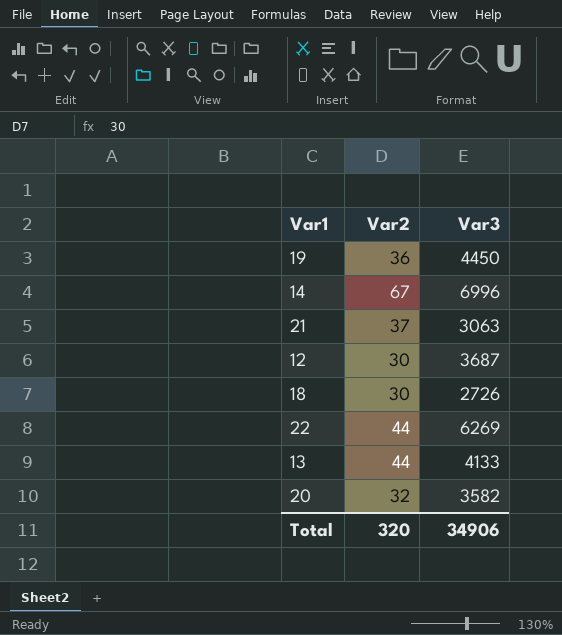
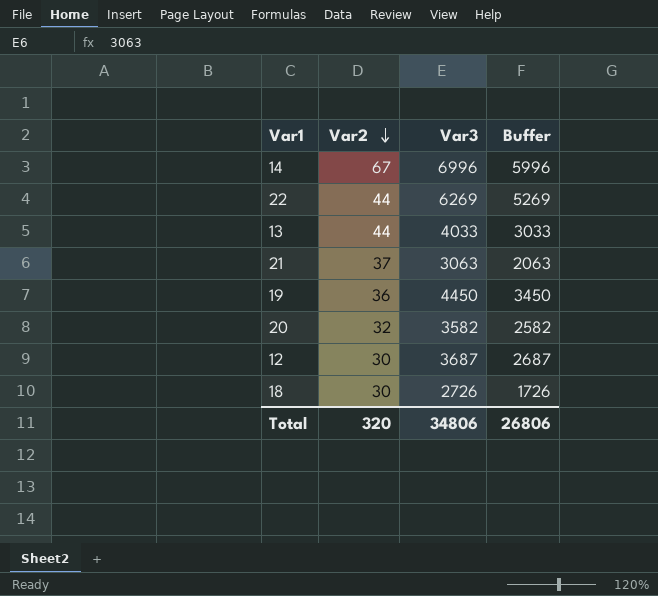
row order: none -> Var2 descending
column Buffer | formula: none -> [Var3] - 1000
13 | Var3: 4133 -> 4033
Total | Var3: 34906 -> 34806

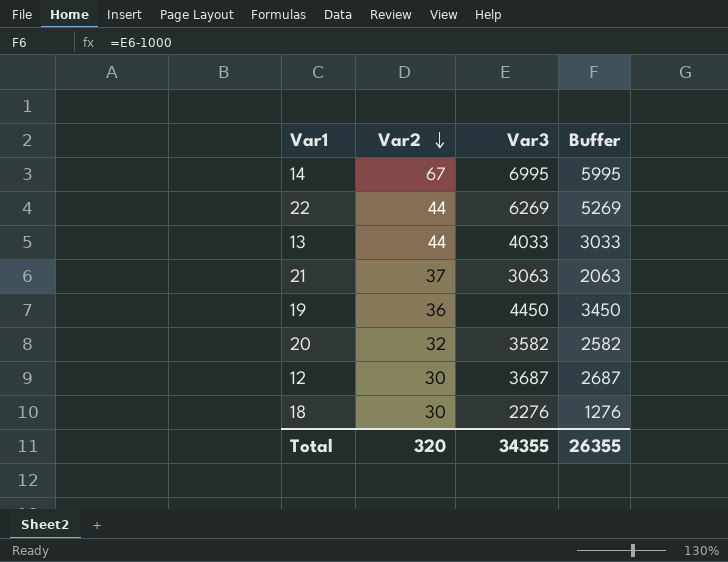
14 | Var3: 6996 -> 6995
14 | Buffer: 5996 -> 5995
18 | Var3: 2726 -> 2276
18 | Buffer: 1726 -> 1276
Total | Var3: 34806 -> 34355
Total | Buffer: 26806 -> 26355

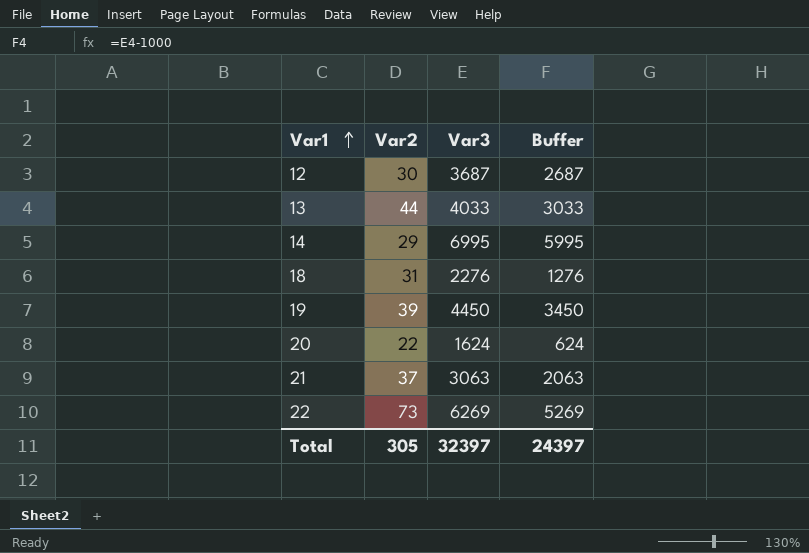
row order: Var2 descending -> Var1 ascending
14 | Var2: 67 -> 29
18 | Var2: 30 -> 31
19 | Var2: 36 -> 39
20 | Var2: 32 -> 22
20 | Var3: 3582 -> 1624
20 | Buffer: 2582 -> 624
22 | Var2: 44 -> 73
Total | Var2: 320 -> 305
Total | Var3: 34355 -> 32397
Total | Buffer: 26355 -> 24397

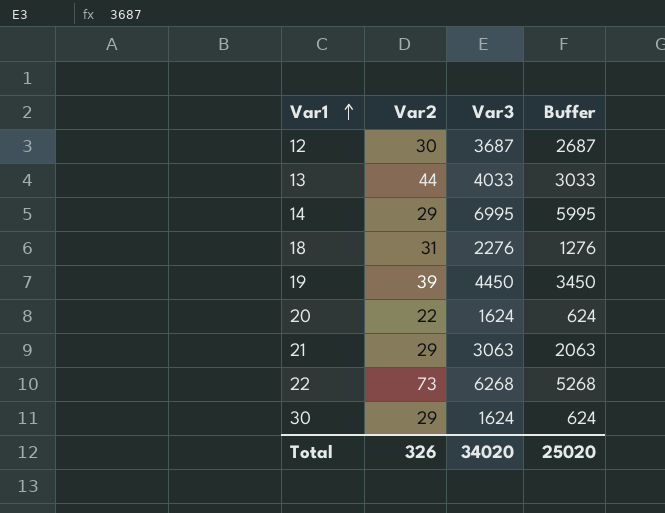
21 | Var2: 37 -> 29
22 | Var3: 6269 -> 6268
22 | Buffer: 5269 -> 5268
row 30: none -> 29 | 1624 | 624
Total | Var2: 305 -> 326
Total | Var3: 32397 -> 34020
Total | Buffer: 24397 -> 25020

